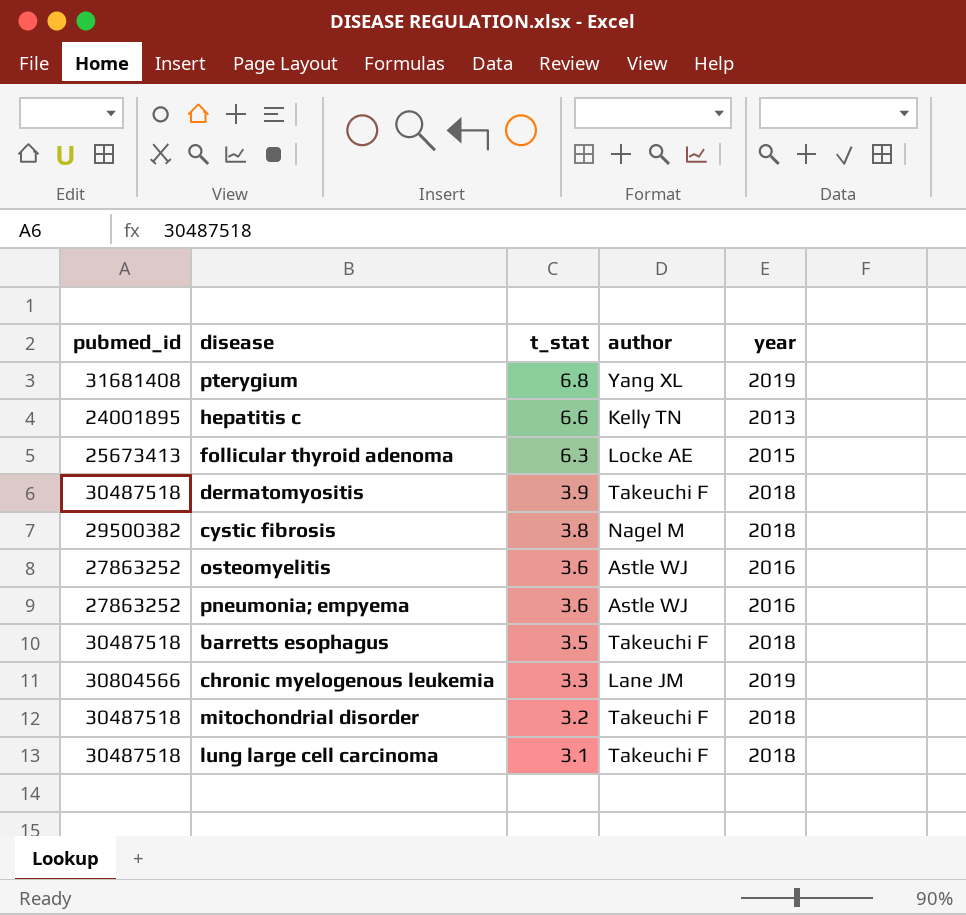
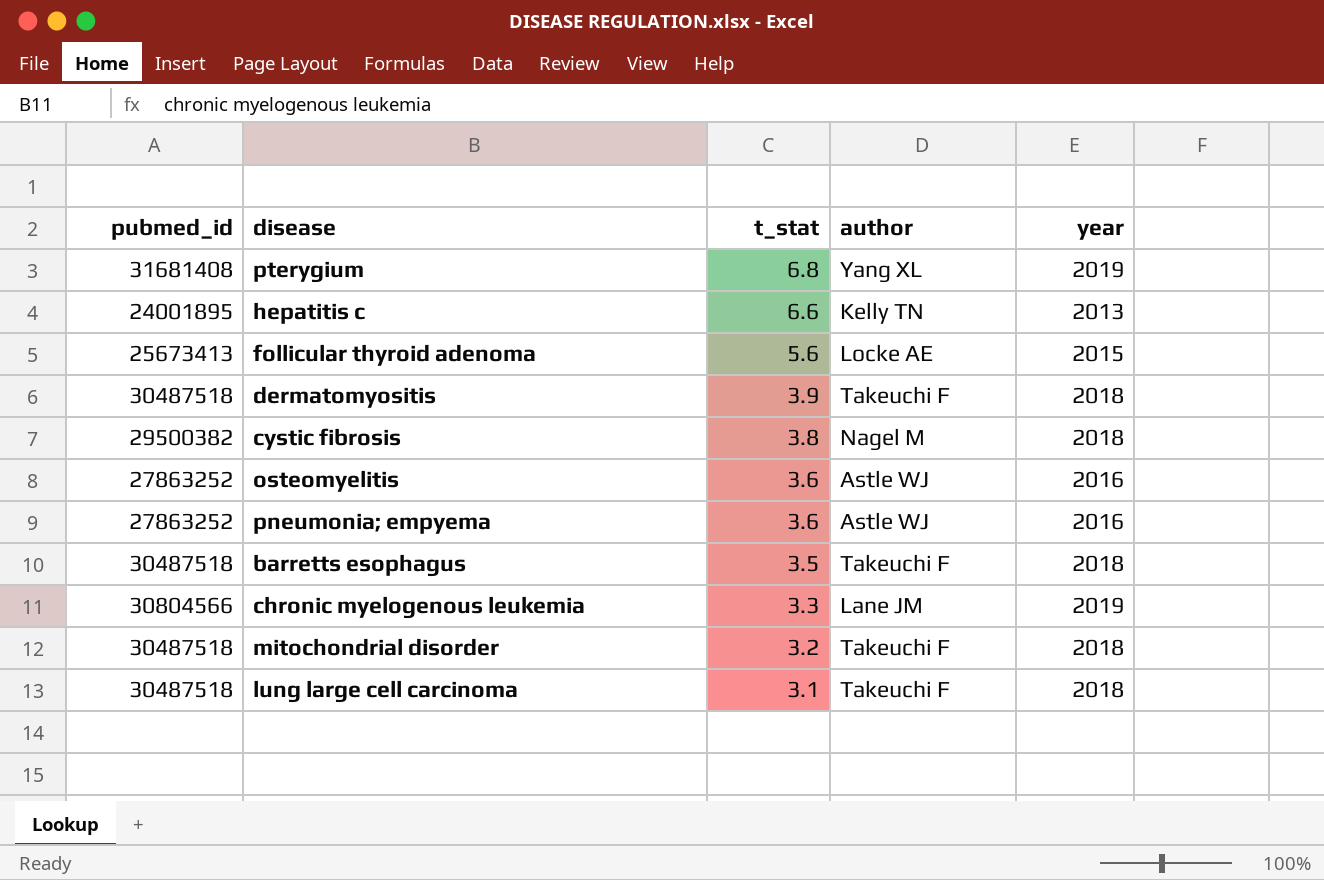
follicular thyroid adenoma | t_stat: 6.3 -> 5.6

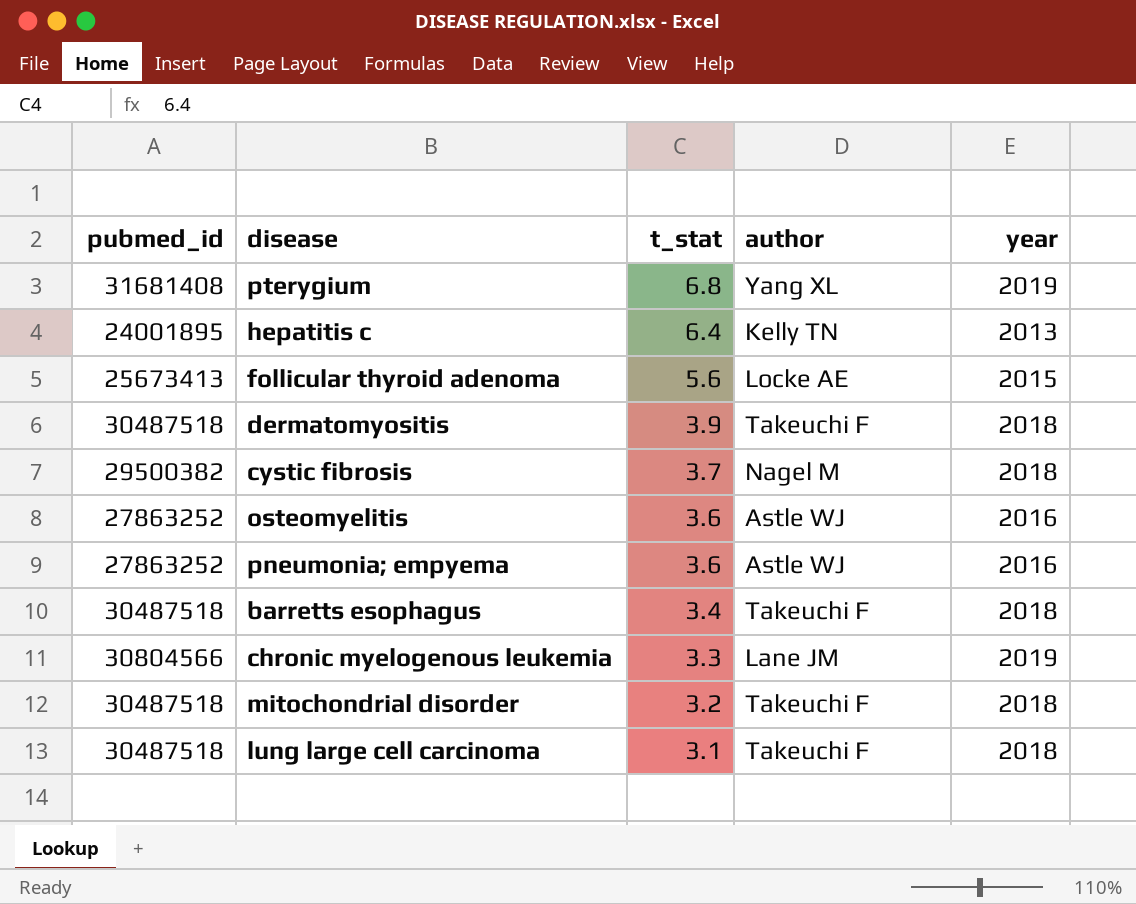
hepatitis c | t_stat: 6.6 -> 6.4
cystic fibrosis | t_stat: 3.8 -> 3.7
barretts esophagus | t_stat: 3.5 -> 3.4

